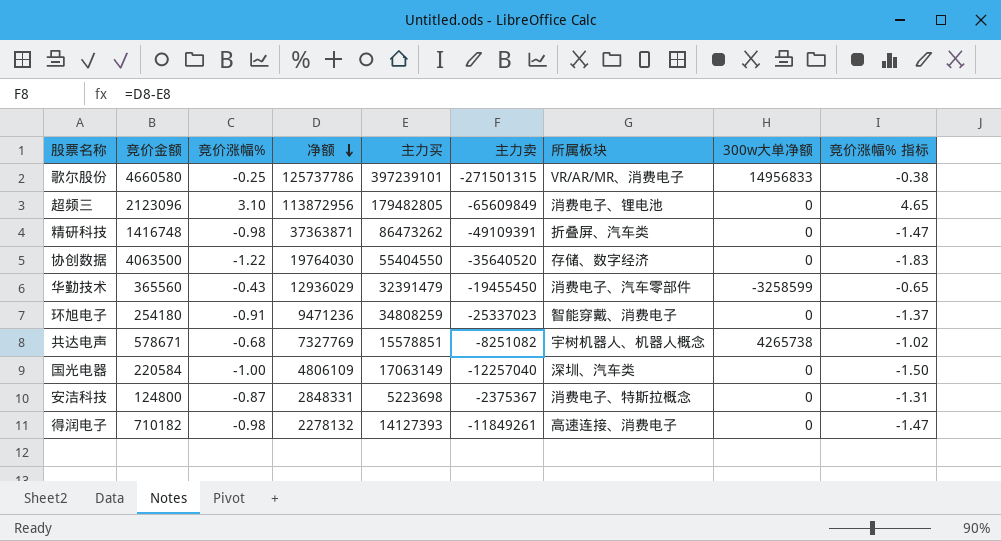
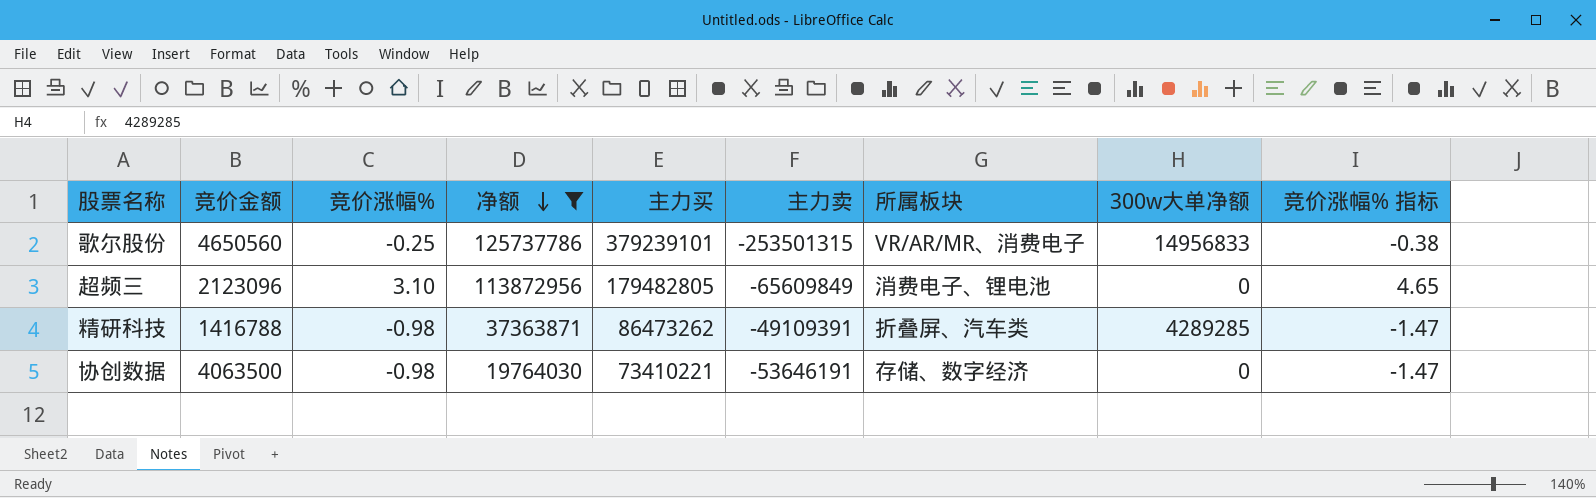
filter: none -> 净额 >= 19764030
歌尔股份 | 竞价金额: 4660580 -> 4650560
歌尔股份 | 主力买: 397239101 -> 379239101
歌尔股份 | 主力卖: -271501315 -> -253501315
精研科技 | 竞价金额: 1416748 -> 1416788
精研科技 | 300w大单净额: 0 -> 4289285
协创数据 | 竞价涨幅%: -1.22 -> -0.98
协创数据 | 主力买: 55404550 -> 73410221
协创数据 | 主力卖: -35640520 -> -53646191
协创数据 | 竞价涨幅% 指标: -1.83 -> -1.47

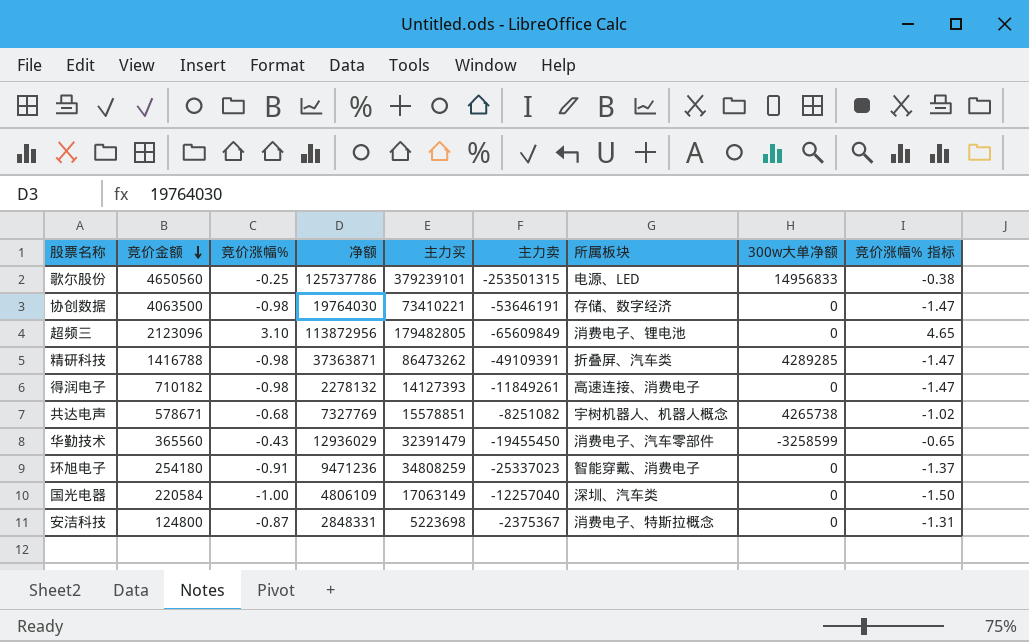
filter: 净额 >= 19764030 -> none
row order: 净额 descending -> 竞价金额 descending
歌尔股份 | 所属板块: VR/AR/MR、消费电子 -> 电源、LED

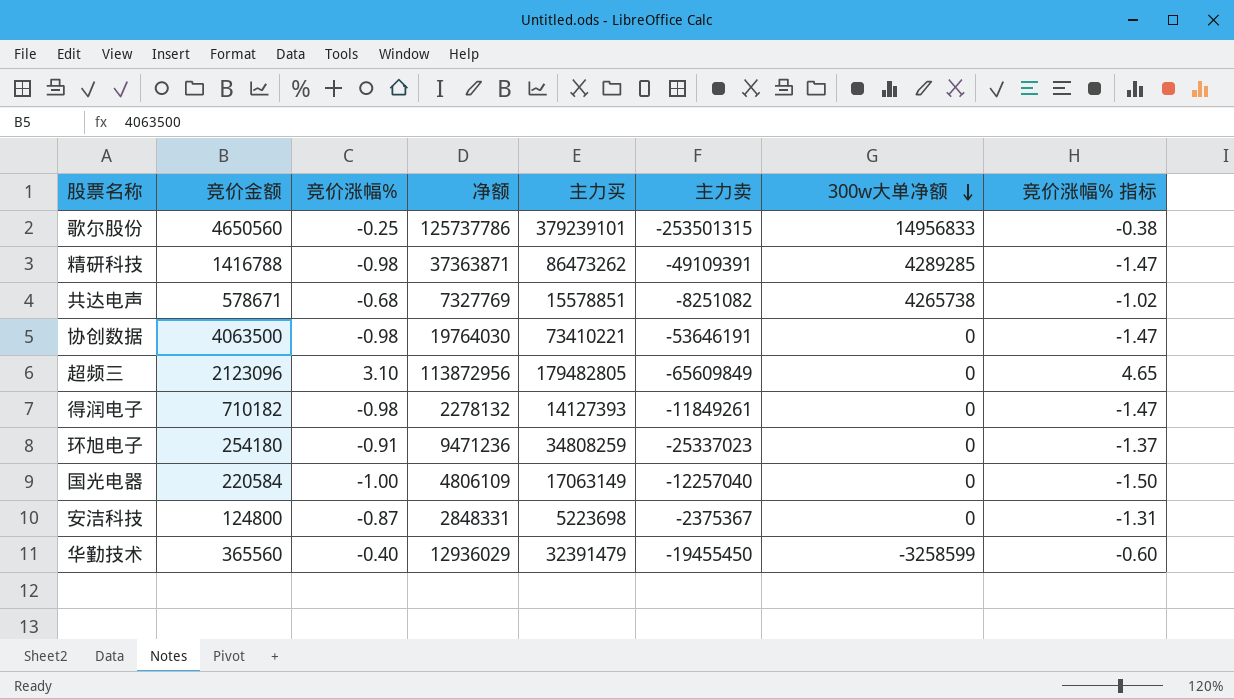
row order: 竞价金额 descending -> 300w大单净额 descending
column 所属板块 | position: 7 -> none
华勤技术 | 竞价涨幅%: -0.43 -> -0.40
华勤技术 | 竞价涨幅% 指标: -0.65 -> -0.60

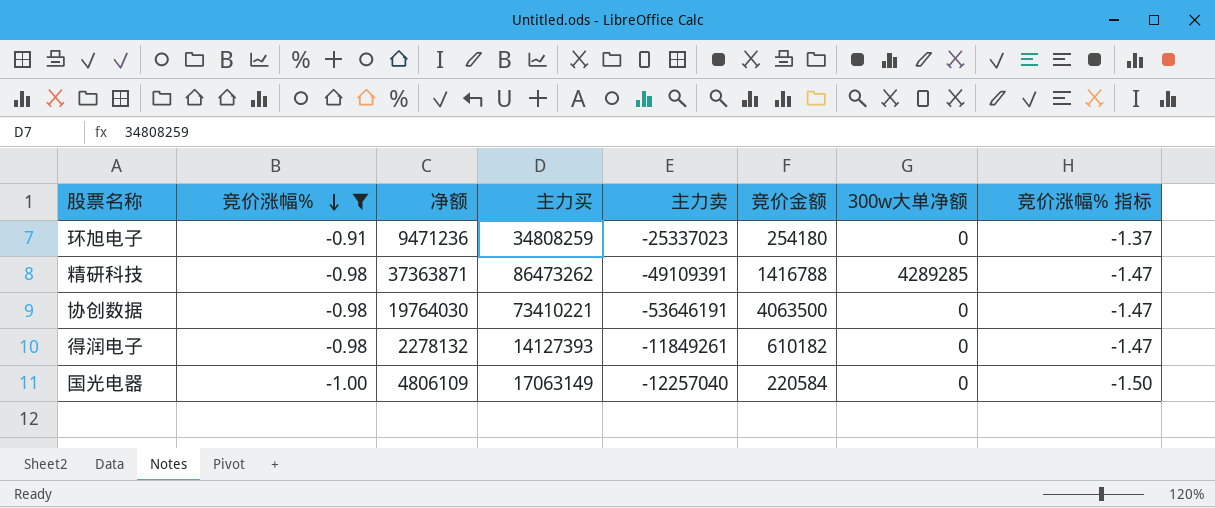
filter: none -> 竞价涨幅% <= -0.91
row order: 300w大单净额 descending -> 竞价涨幅% descending
column 竞价金额 | position: 2 -> 6
得润电子 | 竞价金额: 710182 -> 610182

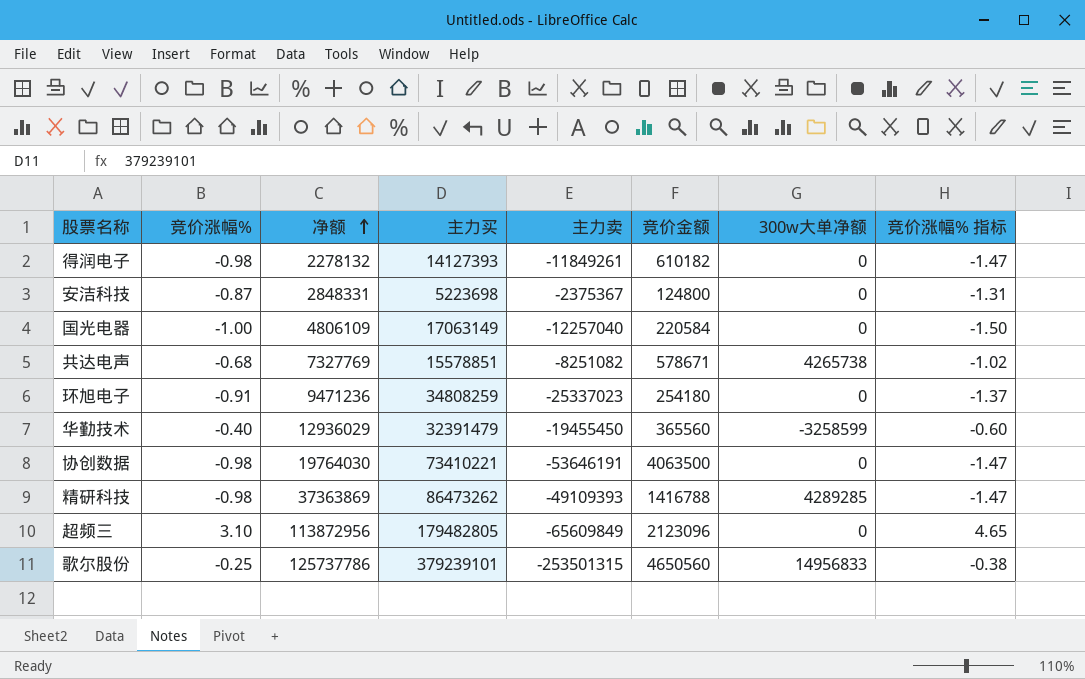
filter: 竞价涨幅% <= -0.91 -> none
row order: 竞价涨幅% descending -> 净额 ascending
精研科技 | 净额: 37363871 -> 37363869
精研科技 | 主力卖: -49109391 -> -49109393

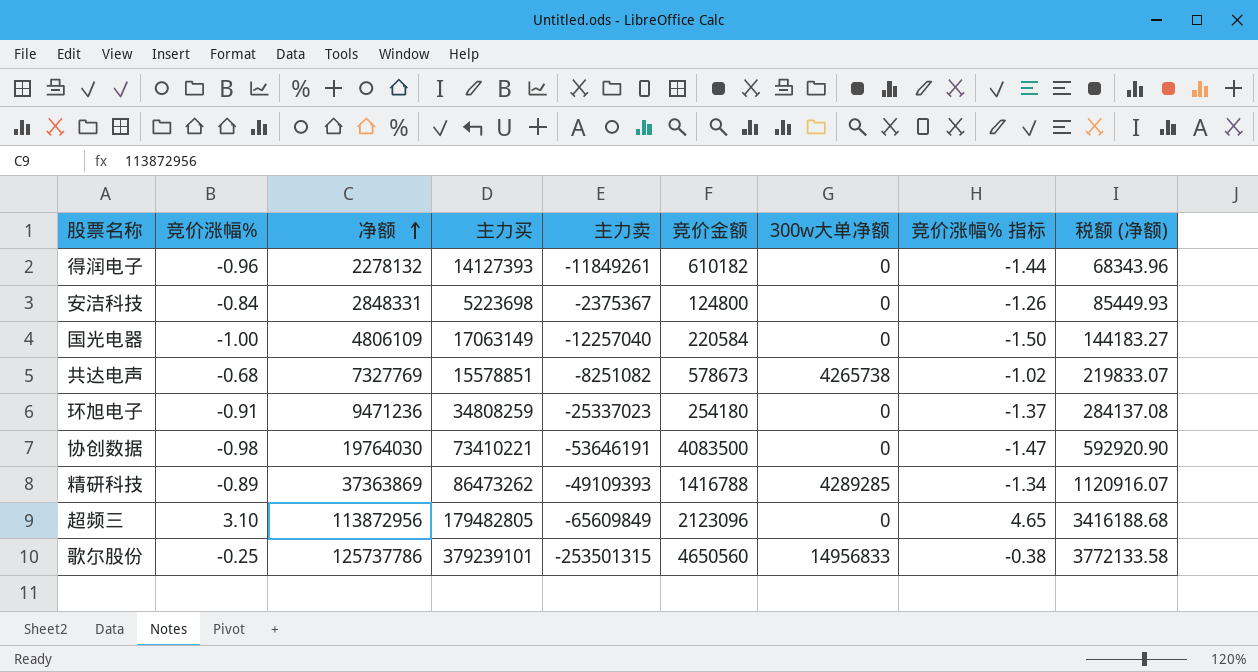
column 税额 (净额) | formula: none -> [净额] * 0.03
row 华勤技术: -0.40 | 12936029 | 32391479 | -19455450 | 365560 | -3258599 | -0.60 -> none
得润电子 | 竞价涨幅%: -0.98 -> -0.96
得润电子 | 竞价涨幅% 指标: -1.47 -> -1.44
安洁科技 | 竞价涨幅%: -0.87 -> -0.84
安洁科技 | 竞价涨幅% 指标: -1.31 -> -1.26
共达电声 | 竞价金额: 578671 -> 578673
协创数据 | 竞价金额: 4063500 -> 4083500
精研科技 | 竞价涨幅%: -0.98 -> -0.89
精研科技 | 竞价涨幅% 指标: -1.47 -> -1.34

